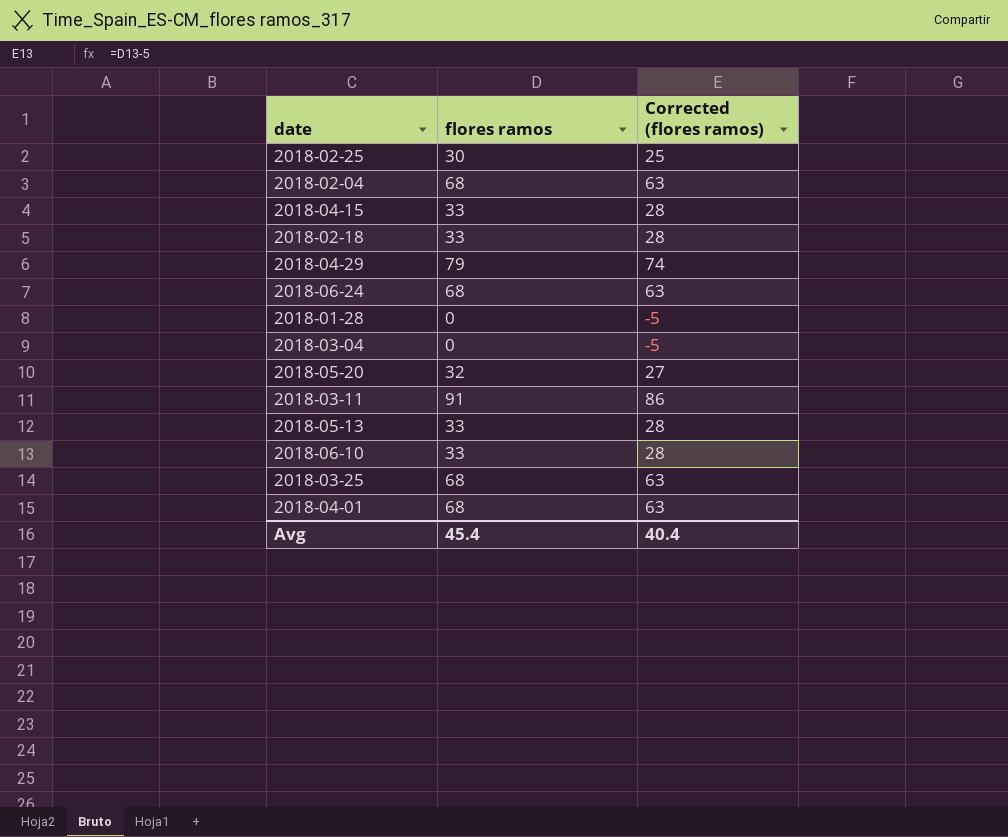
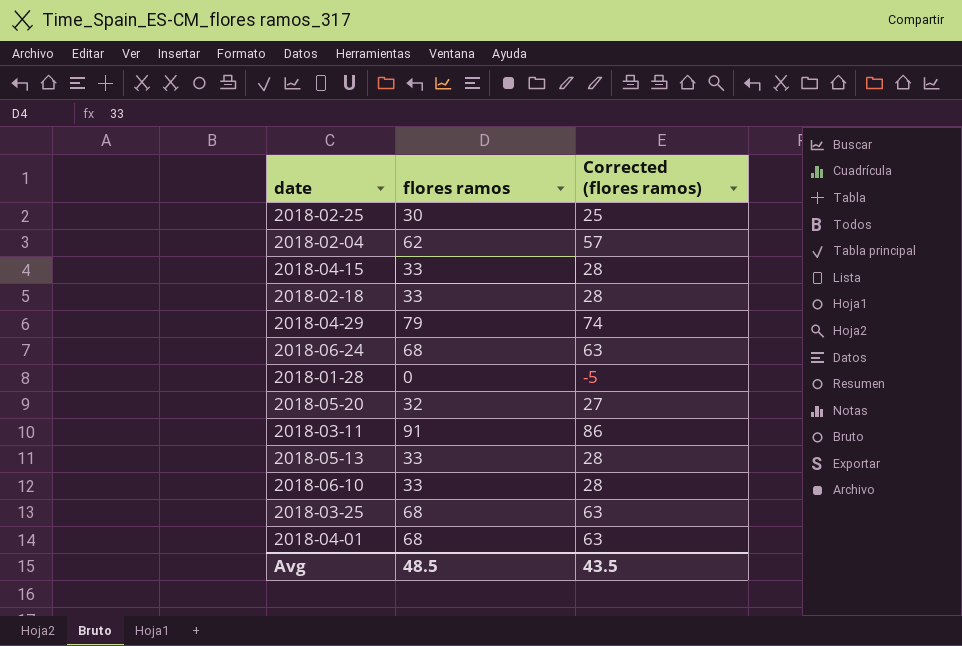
row 2018-03-04: 0 | -5 -> none
2018-02-04 | flores ramos: 68 -> 62
2018-02-04 | Corrected (flores ramos): 63 -> 57
Avg | flores ramos: 45.4 -> 48.5
Avg | Corrected (flores ramos): 40.4 -> 43.5

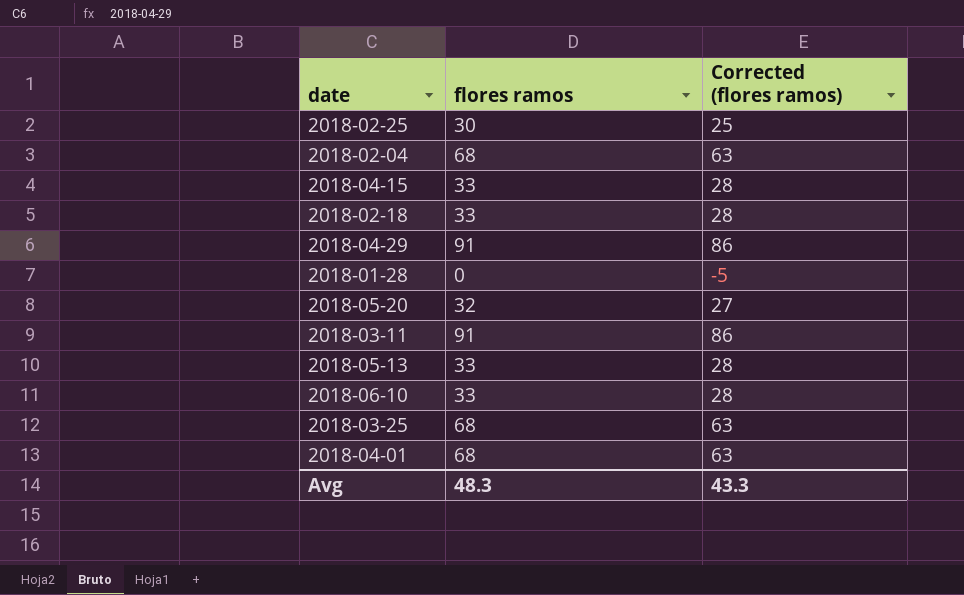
row 2018-06-24: 68 | 63 -> none
2018-02-04 | flores ramos: 62 -> 68
2018-02-04 | Corrected (flores ramos): 57 -> 63
2018-04-29 | flores ramos: 79 -> 91
2018-04-29 | Corrected (flores ramos): 74 -> 86
Avg | flores ramos: 48.5 -> 48.3
Avg | Corrected (flores ramos): 43.5 -> 43.3

